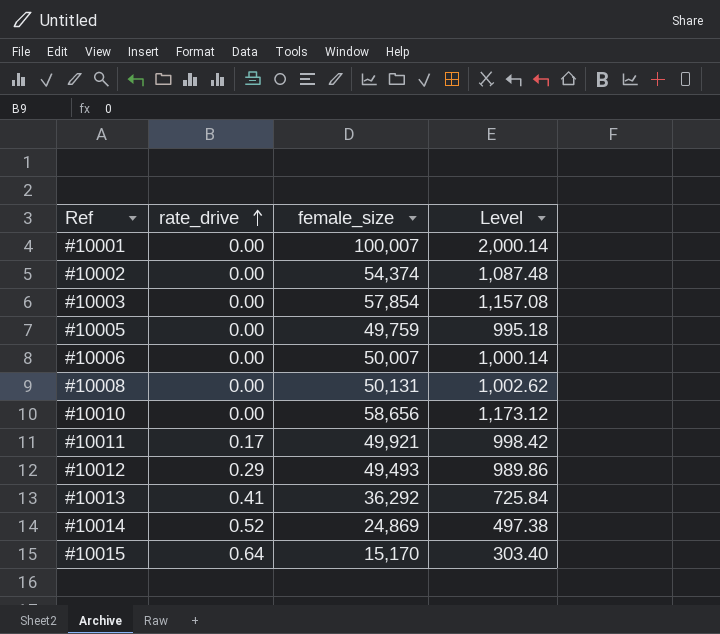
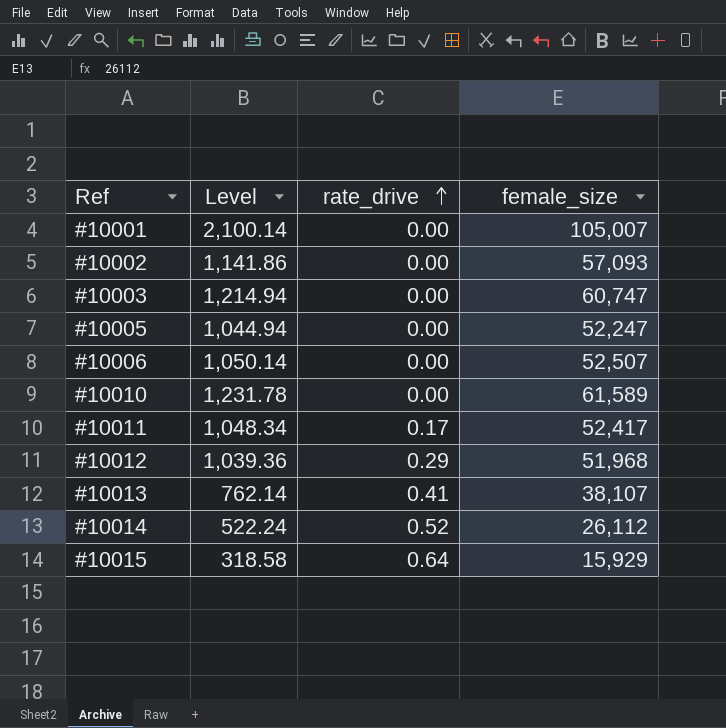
column Level | position: 4 -> 2
row #10008: 0.00 | 50,131 | 1,002.62 -> none
#10001 | Level: 2,000.14 -> 2,100.14
#10001 | female_size: 100,007 -> 105,007
#10002 | Level: 1,087.48 -> 1,141.86
#10002 | female_size: 54,374 -> 57,093
#10003 | Level: 1,157.08 -> 1,214.94
#10003 | female_size: 57,854 -> 60,747
#10005 | Level: 995.18 -> 1,044.94
#10005 | female_size: 49,759 -> 52,247
#10006 | Level: 1,000.14 -> 1,050.14
#10006 | female_size: 50,007 -> 52,507
#10010 | Level: 1,173.12 -> 1,231.78
#10010 | female_size: 58,656 -> 61,589
#10011 | Level: 998.42 -> 1,048.34
#10011 | female_size: 49,921 -> 52,417
#10012 | Level: 989.86 -> 1,039.36
#10012 | female_size: 49,493 -> 51,968
#10013 | Level: 725.84 -> 762.14
#10013 | female_size: 36,292 -> 38,107
#10014 | Level: 497.38 -> 522.24
#10014 | female_size: 24,869 -> 26,112
#10015 | Level: 303.40 -> 318.58
#10015 | female_size: 15,170 -> 15,929

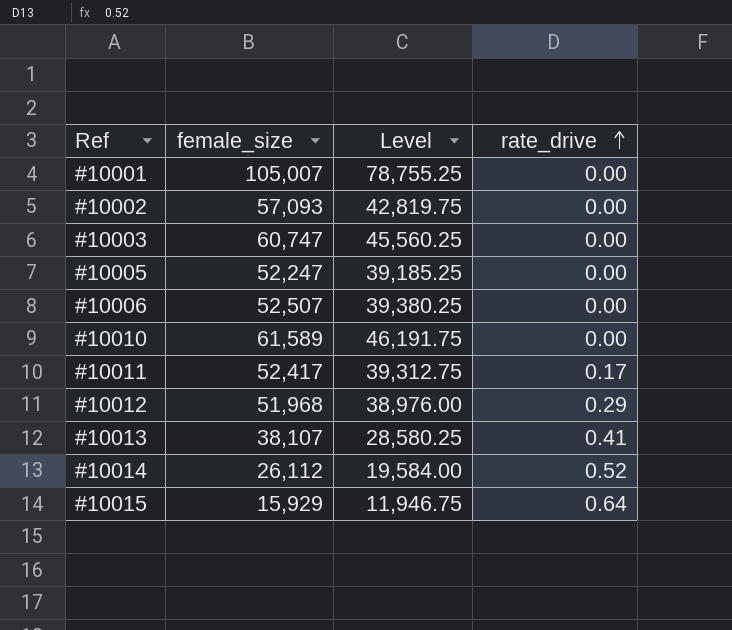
column female_size | position: 4 -> 2
column Level | formula: [female_size] * 0.02 -> [female_size] * 0.75

